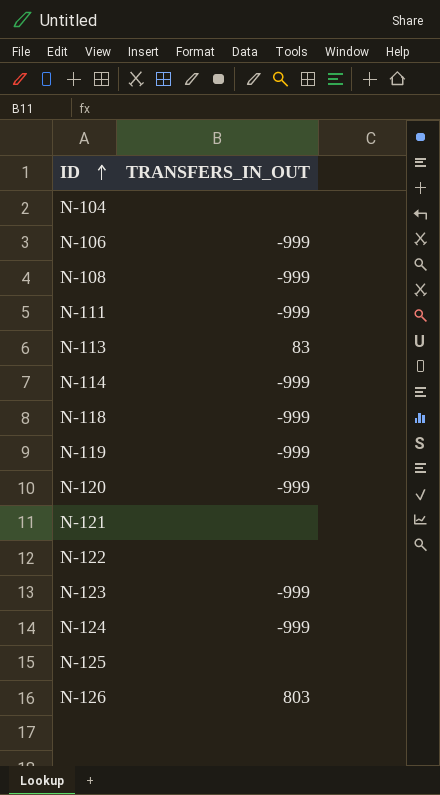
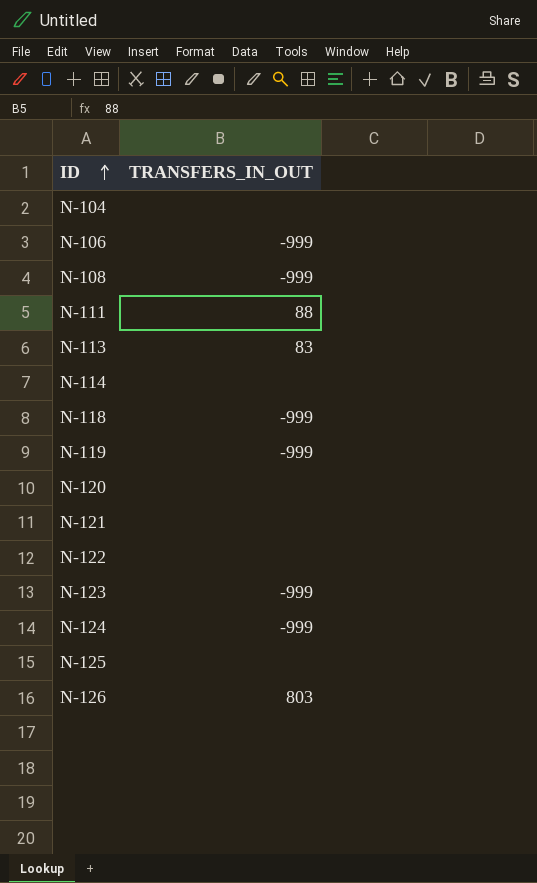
N-111 | TRANSFERS_IN_OUT: -999 -> 88
N-114 | TRANSFERS_IN_OUT: -999 -> none
N-120 | TRANSFERS_IN_OUT: -999 -> none

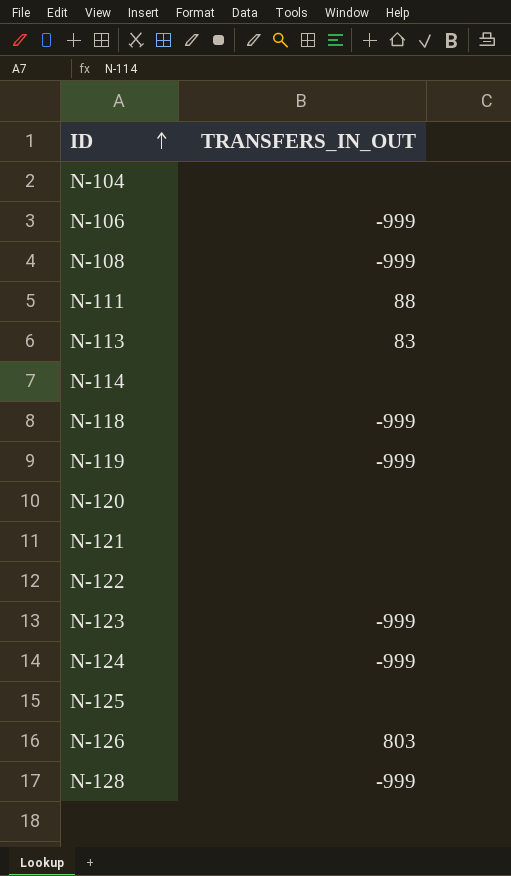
row N-128: none -> -999

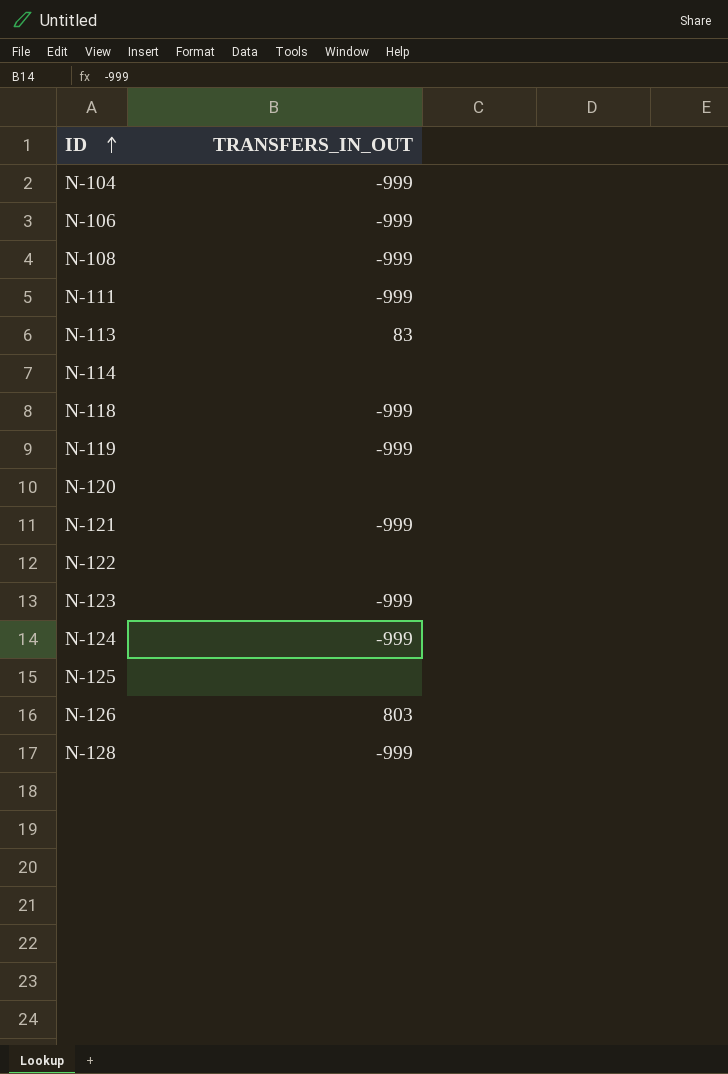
N-104 | TRANSFERS_IN_OUT: none -> -999
N-111 | TRANSFERS_IN_OUT: 88 -> -999
N-121 | TRANSFERS_IN_OUT: none -> -999

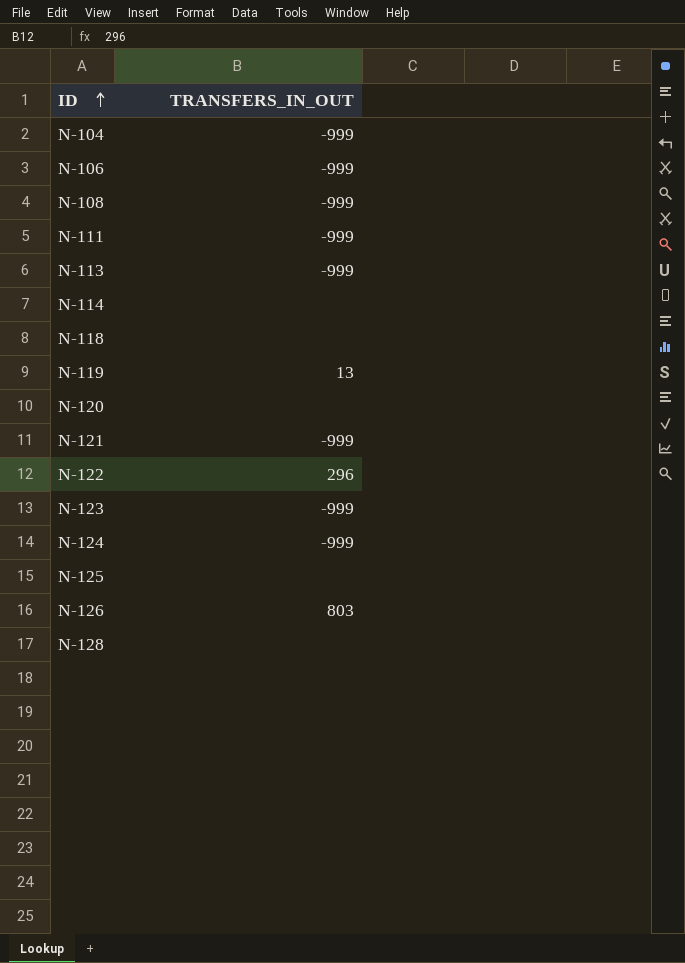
N-113 | TRANSFERS_IN_OUT: 83 -> -999
N-118 | TRANSFERS_IN_OUT: -999 -> none
N-119 | TRANSFERS_IN_OUT: -999 -> 13
N-122 | TRANSFERS_IN_OUT: none -> 296
N-128 | TRANSFERS_IN_OUT: -999 -> none

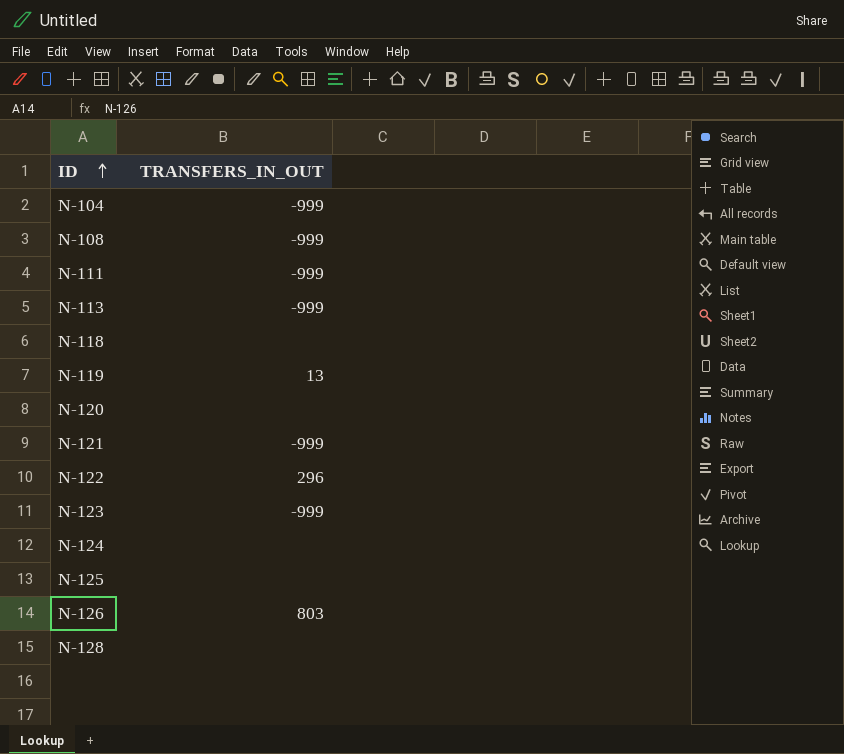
row N-106: -999 -> none
row N-114: none -> none
N-124 | TRANSFERS_IN_OUT: -999 -> none

